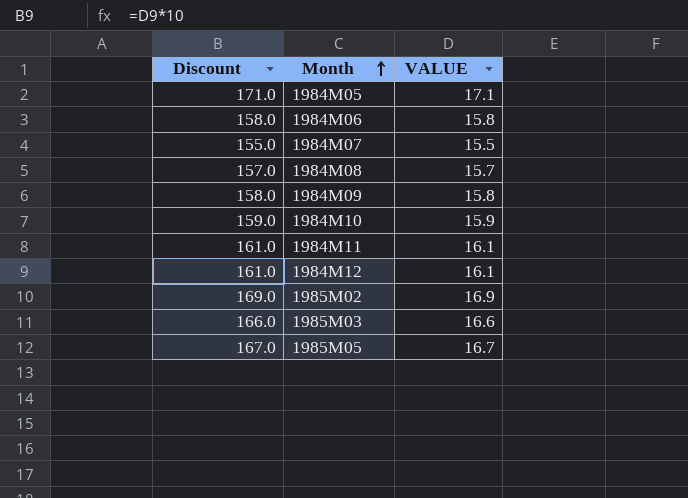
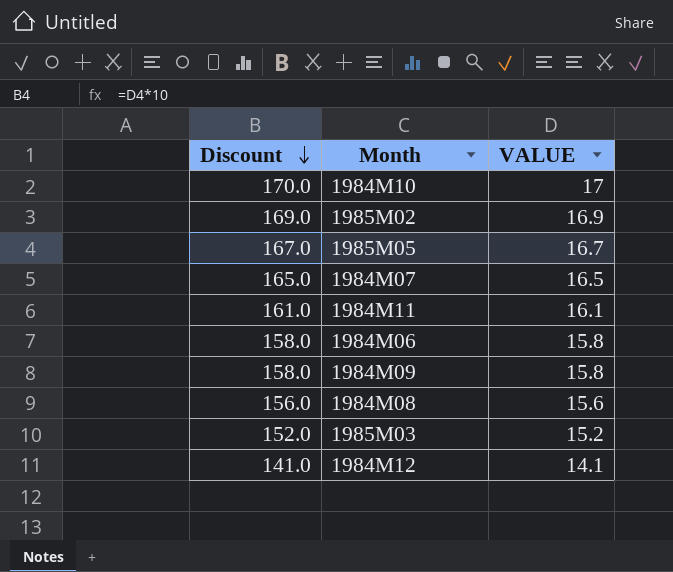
row order: Month ascending -> Discount descending
row 1984M05: 171.0 | 17.1 -> none
1984M10 | Discount: 159.0 -> 170.0
1984M10 | VALUE: 15.9 -> 17
1984M07 | Discount: 155.0 -> 165.0
1984M07 | VALUE: 15.5 -> 16.5
1984M08 | Discount: 157.0 -> 156.0
1984M08 | VALUE: 15.7 -> 15.6
1985M03 | Discount: 166.0 -> 152.0
1985M03 | VALUE: 16.6 -> 15.2
1984M12 | Discount: 161.0 -> 141.0
1984M12 | VALUE: 16.1 -> 14.1

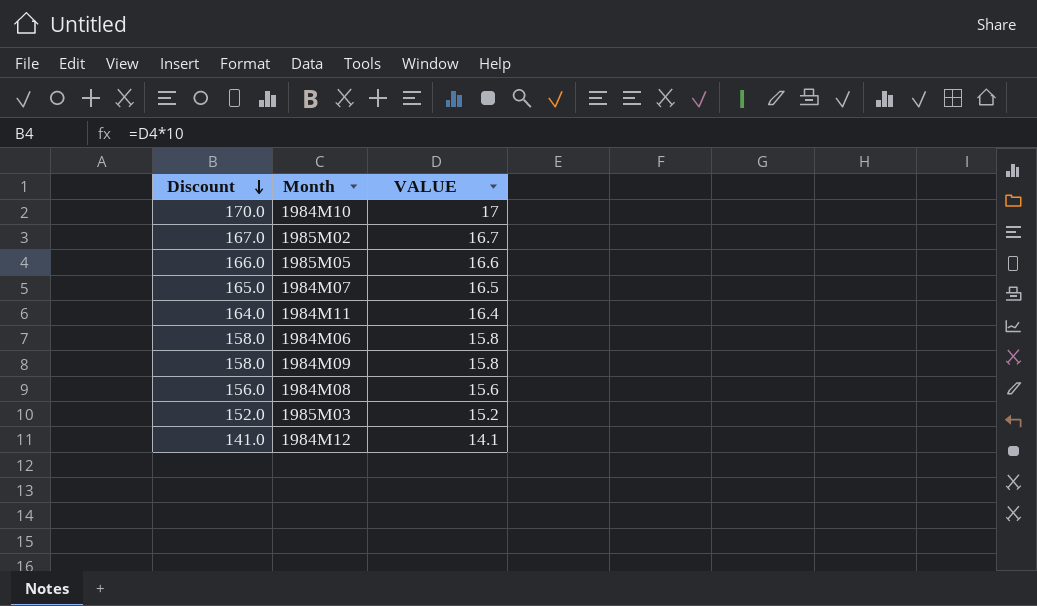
1985M02 | Discount: 169.0 -> 167.0
1985M02 | VALUE: 16.9 -> 16.7
1985M05 | Discount: 167.0 -> 166.0
1985M05 | VALUE: 16.7 -> 16.6
1984M11 | Discount: 161.0 -> 164.0
1984M11 | VALUE: 16.1 -> 16.4

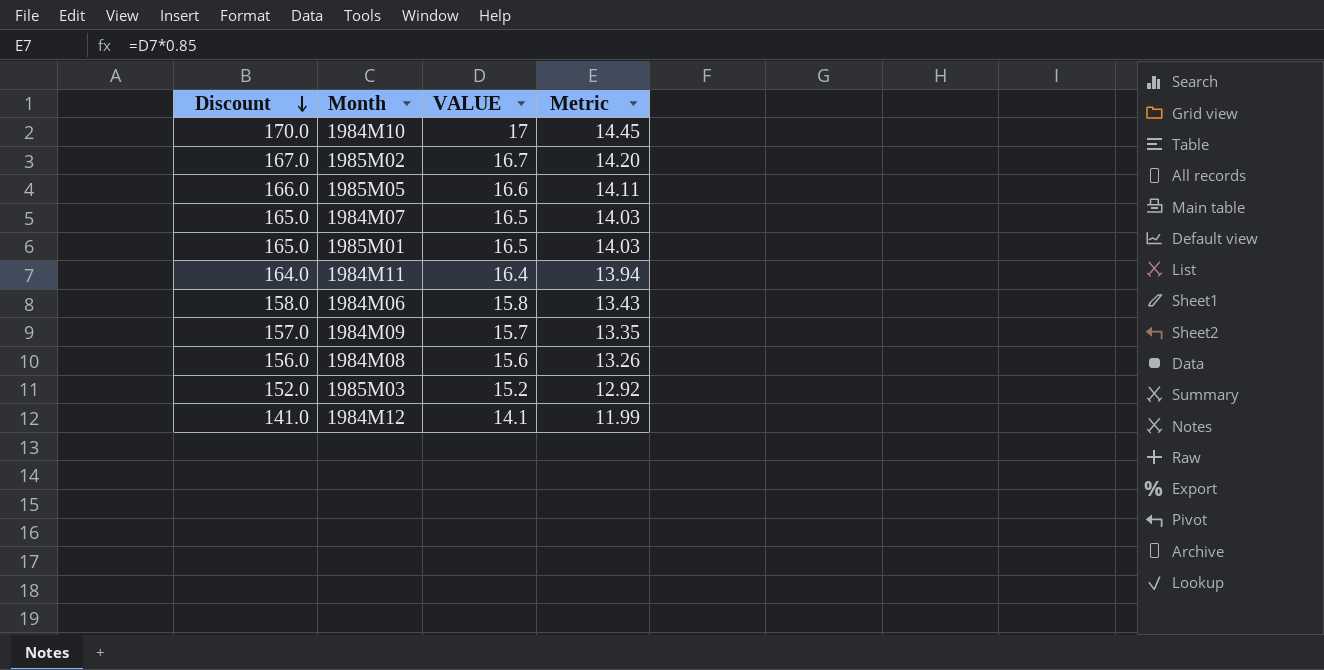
column Metric | formula: none -> [VALUE] * 0.85
row 1985M01: none -> 165.0 | 16.5 | 14.03
1984M09 | Discount: 158.0 -> 157.0
1984M09 | VALUE: 15.8 -> 15.7

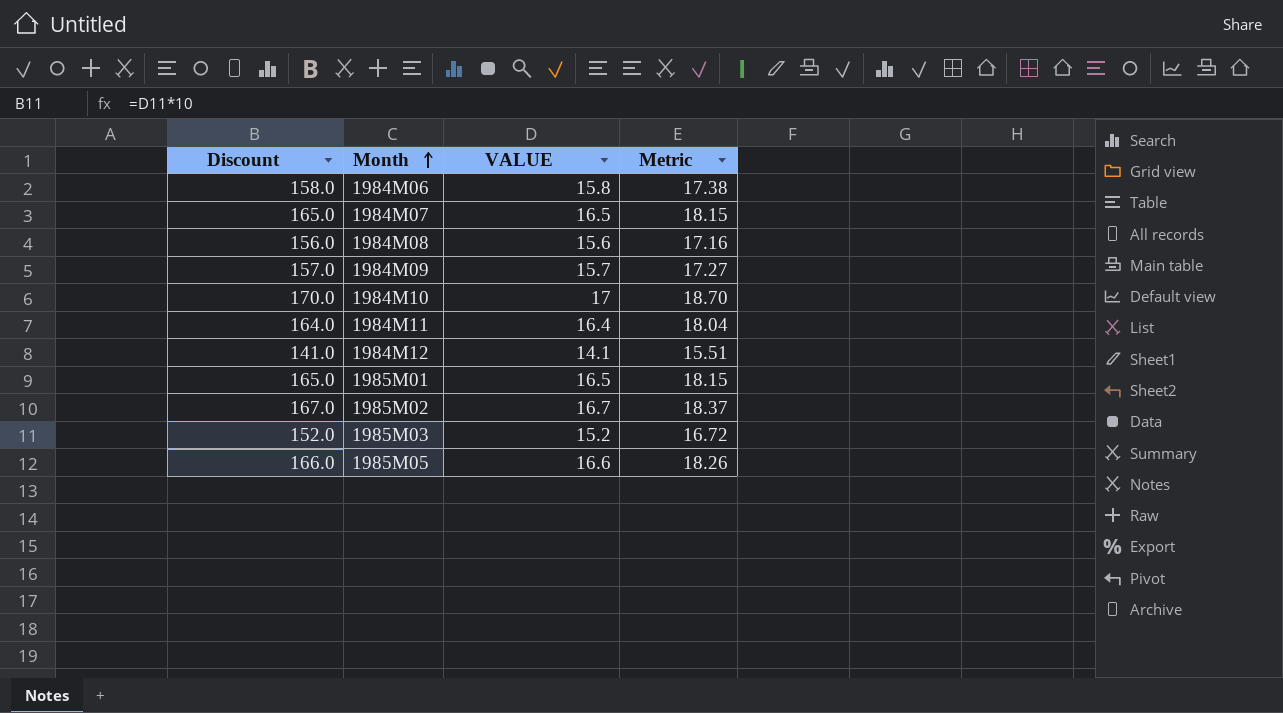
row order: Discount descending -> Month ascending
column Metric | formula: [VALUE] * 0.85 -> [VALUE] * 1.1

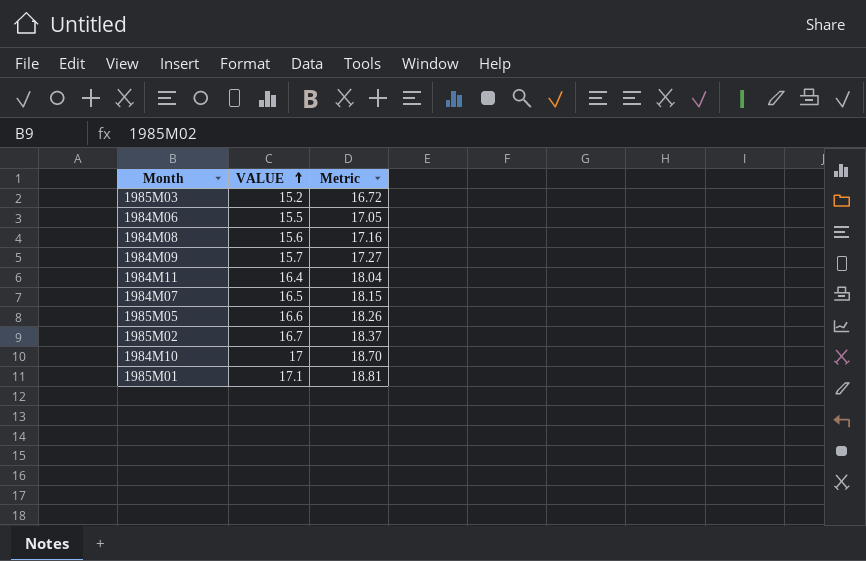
row order: Month ascending -> VALUE ascending
column Discount | formula: [VALUE] * 10 -> none
row 1984M12: 141.0 | 14.1 | 15.51 -> none
1984M06 | VALUE: 15.8 -> 15.5
1984M06 | Metric: 17.38 -> 17.05
1985M01 | VALUE: 16.5 -> 17.1
1985M01 | Metric: 18.15 -> 18.81

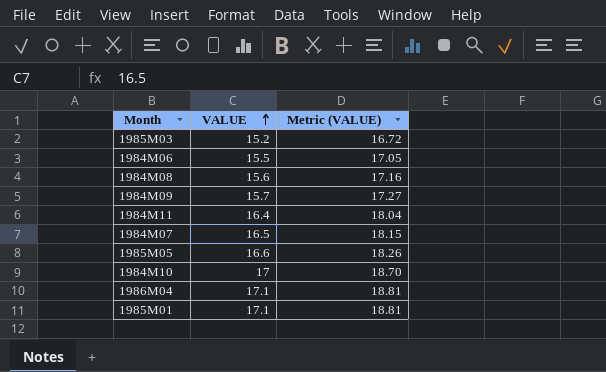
column name: Metric -> Metric (VALUE)
row 1985M02: 16.7 | 18.37 -> none
row 1986M04: none -> 17.1 | 18.81

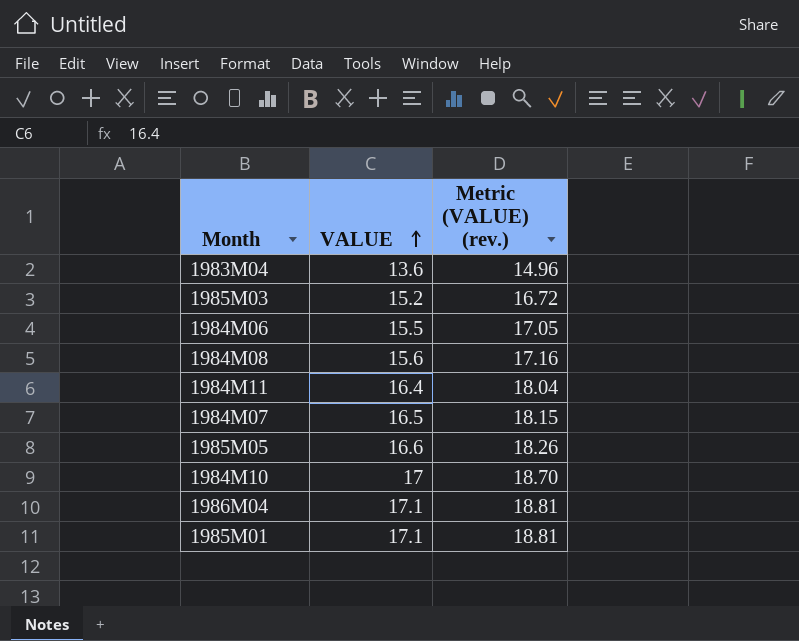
column name: Metric (VALUE) -> Metric (VALUE) (rev.)
row 1984M09: 15.7 | 17.27 -> none
row 1983M04: none -> 13.6 | 14.96

